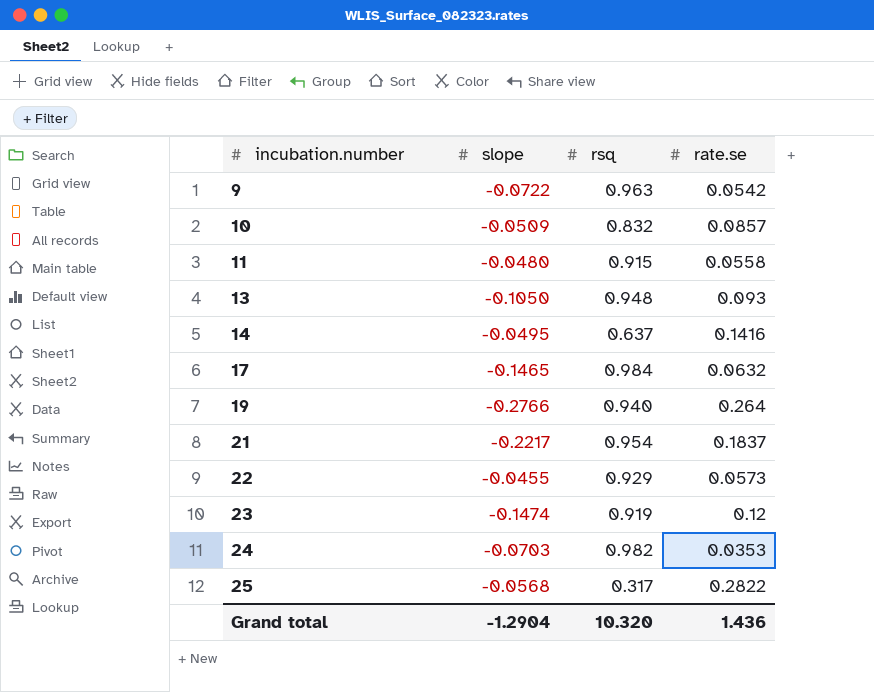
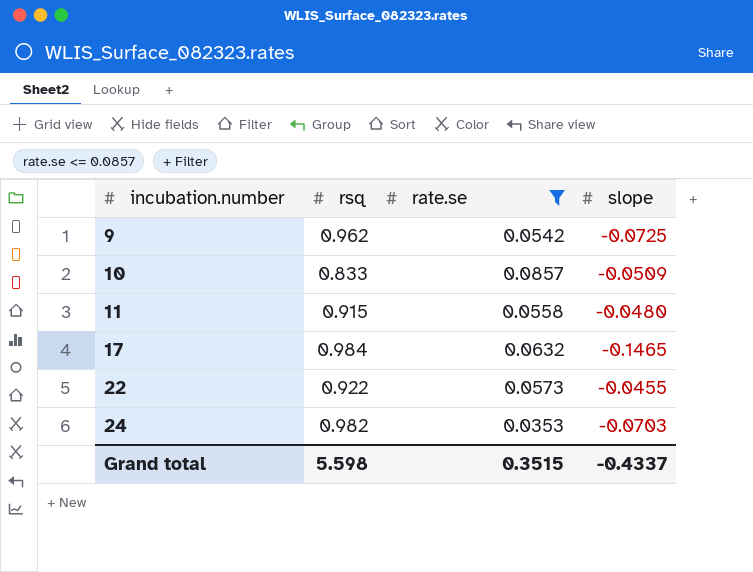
filter: none -> rate.se <= 0.0857
column slope | position: 2 -> 4
9 | rsq: 0.963 -> 0.962
9 | slope: -0.0722 -> -0.0725
10 | rsq: 0.832 -> 0.833
22 | rsq: 0.929 -> 0.922
Grand total | rsq: 10.320 -> 5.598
Grand total | rate.se: 1.436 -> 0.3515
Grand total | slope: -1.2904 -> -0.4337

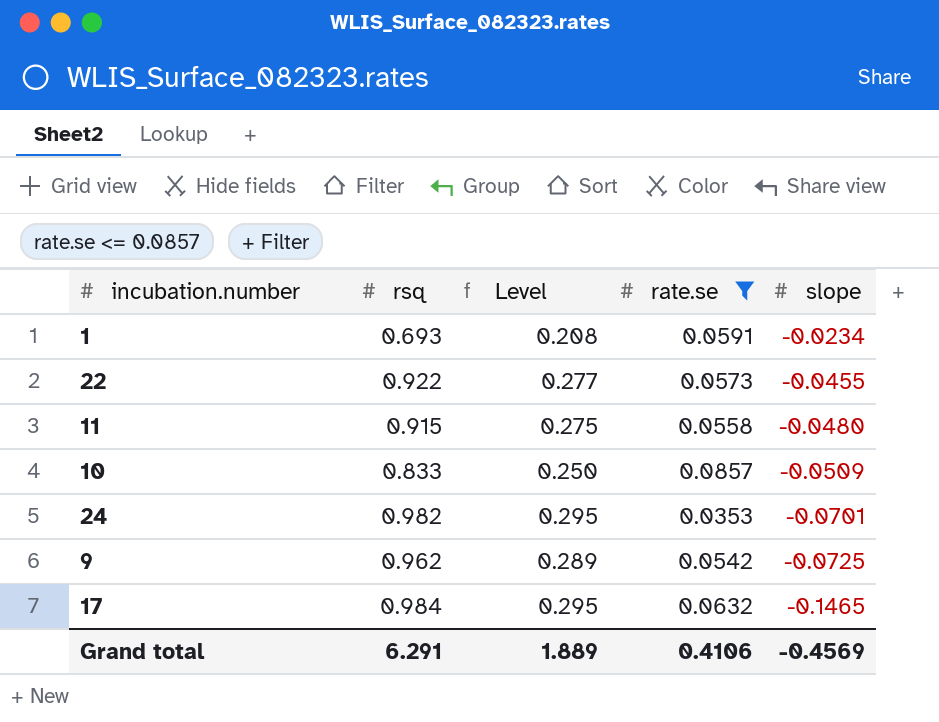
row order: incubation.number ascending -> slope descending
column Level | formula: none -> [rsq] * 0.3
row 1: none -> 0.693 | 0.208 | 0.0591 | -0.0234
24 | slope: -0.0703 -> -0.0701
Grand total | rsq: 5.598 -> 6.291
Grand total | rate.se: 0.3515 -> 0.4106
Grand total | slope: -0.4337 -> -0.4569

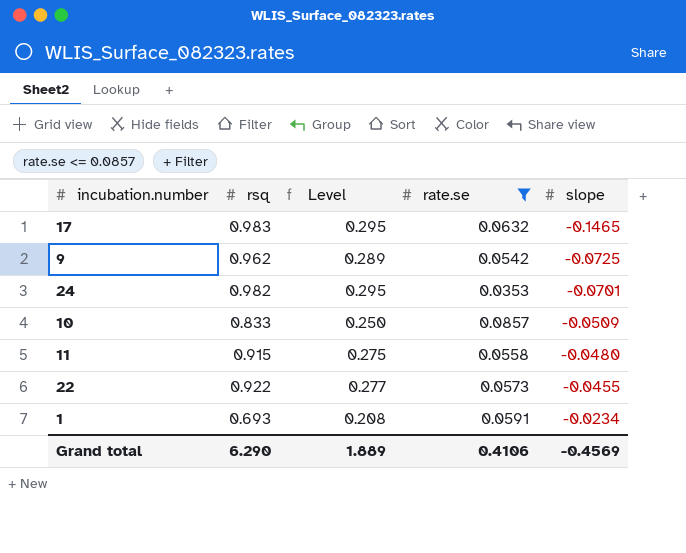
row order: slope descending -> slope ascending
17 | rsq: 0.984 -> 0.983
Grand total | rsq: 6.291 -> 6.290

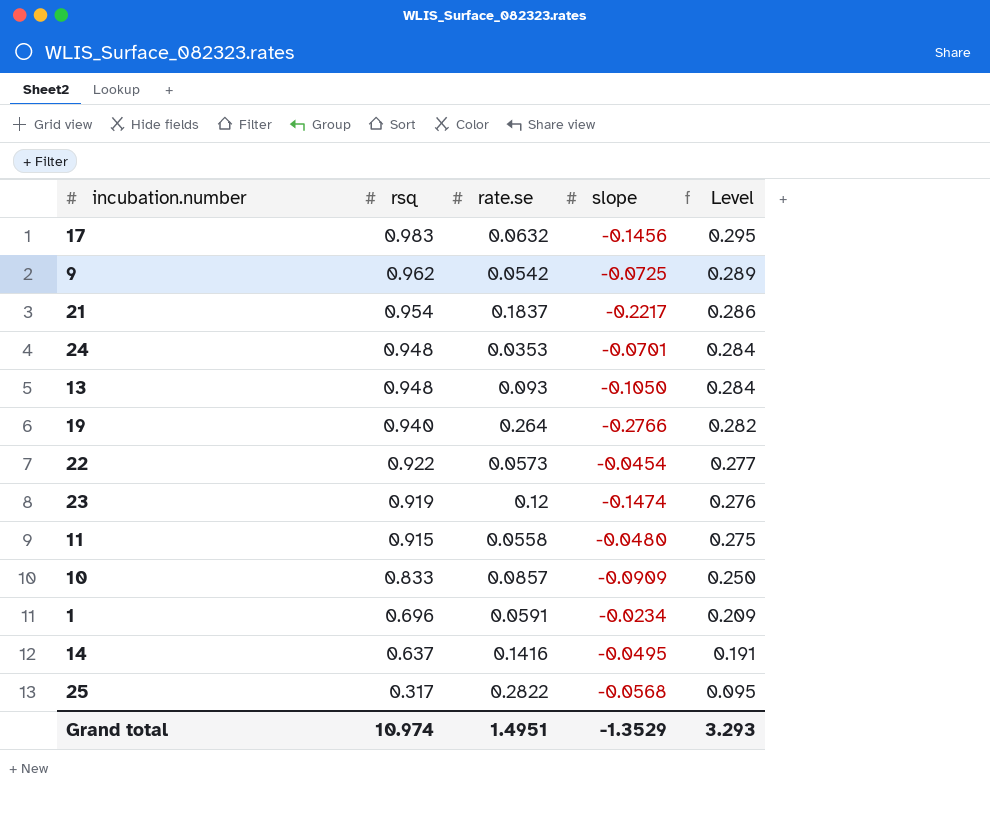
filter: rate.se <= 0.0857 -> none
row order: slope ascending -> rsq descending
column Level | position: 3 -> 5
17 | slope: -0.1465 -> -0.1456
24 | rsq: 0.982 -> 0.948
24 | Level: 0.295 -> 0.284
22 | slope: -0.0455 -> -0.0454
10 | slope: -0.0509 -> -0.0909
1 | rsq: 0.693 -> 0.696
1 | Level: 0.208 -> 0.209
Grand total | rsq: 6.290 -> 10.974
Grand total | rate.se: 0.4106 -> 1.4951
Grand total | slope: -0.4569 -> -1.3529
Grand total | Level: 1.889 -> 3.293

